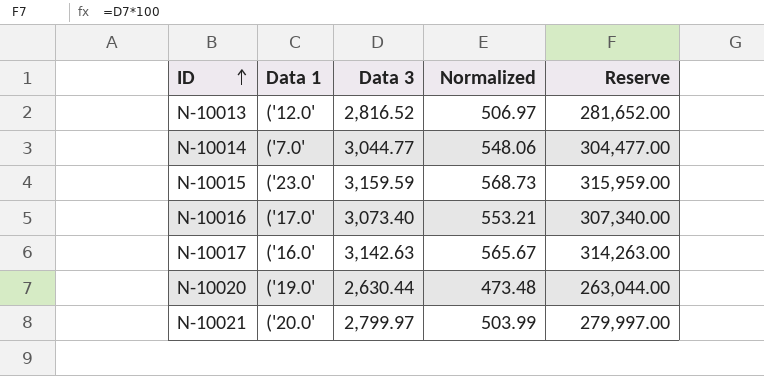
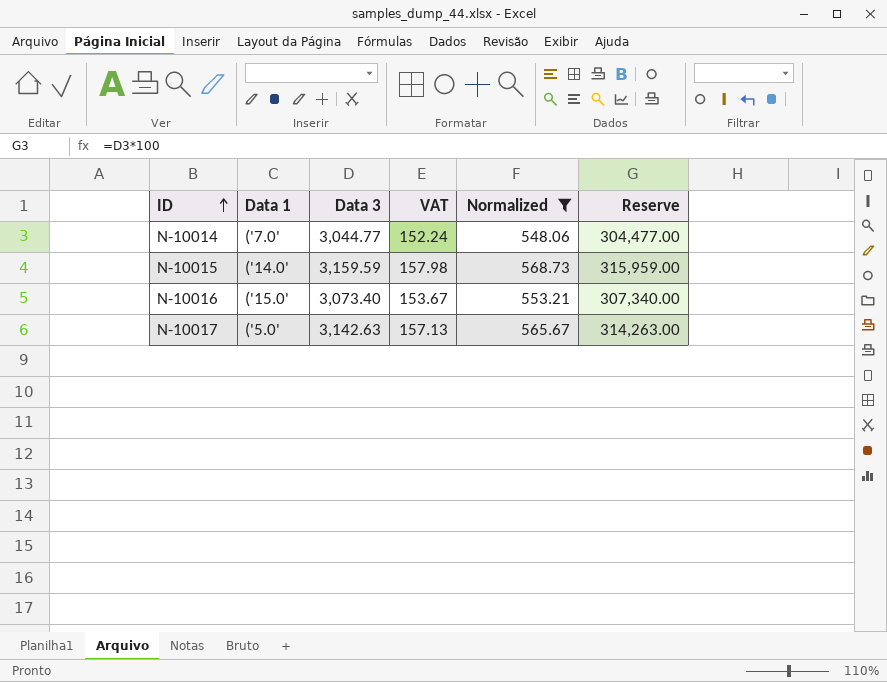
filter: none -> Normalized >= 548.06
column VAT | formula: none -> [Data 3] * 0.05
N-10015 | Data 1: ('23.0' -> ('14.0'
N-10016 | Data 1: ('17.0' -> ('15.0'
N-10017 | Data 1: ('16.0' -> ('5.0'

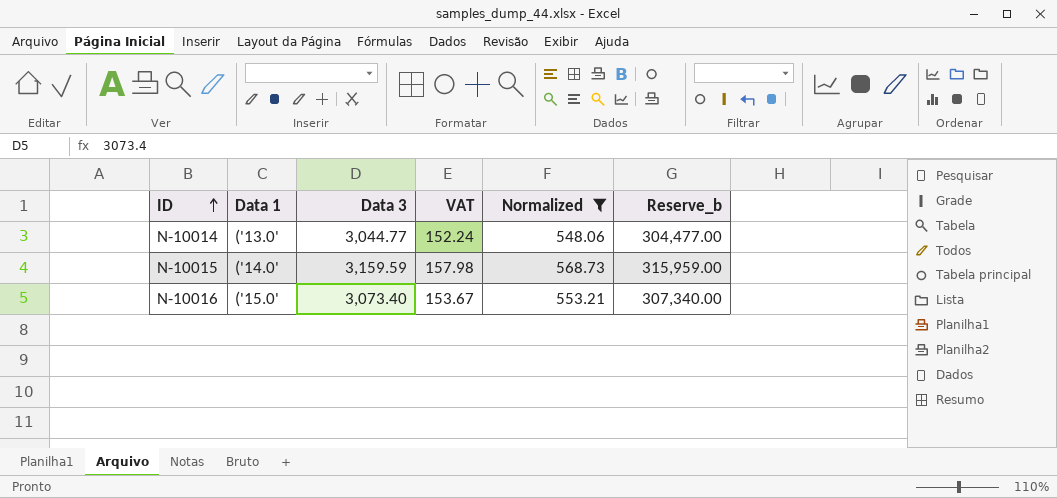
column name: Reserve -> Reserve_b
row N-10017: ('5.0' | 3,142.63 | 157.13 | 565.67 | 314,263.00 -> none
N-10014 | Data 1: ('7.0' -> ('13.0'

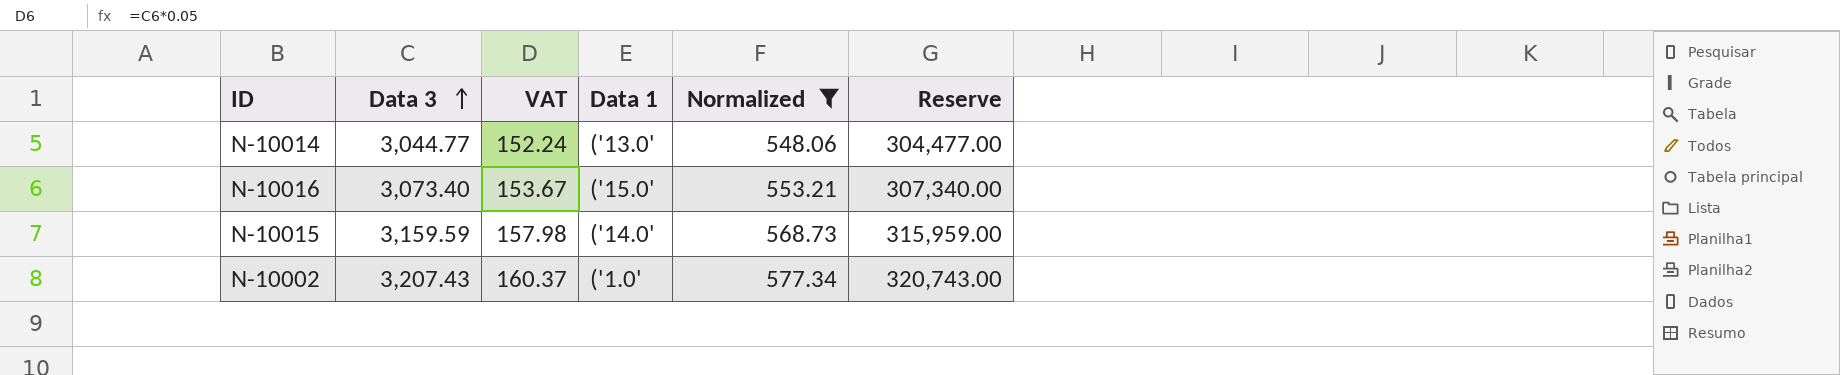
row order: ID ascending -> Data 3 ascending
column Data 1 | position: 2 -> 4
column name: Reserve_b -> Reserve
row N-10002: none -> 3,207.43 | 160.37 | ('1.0' | 577.34 | 320,743.00

